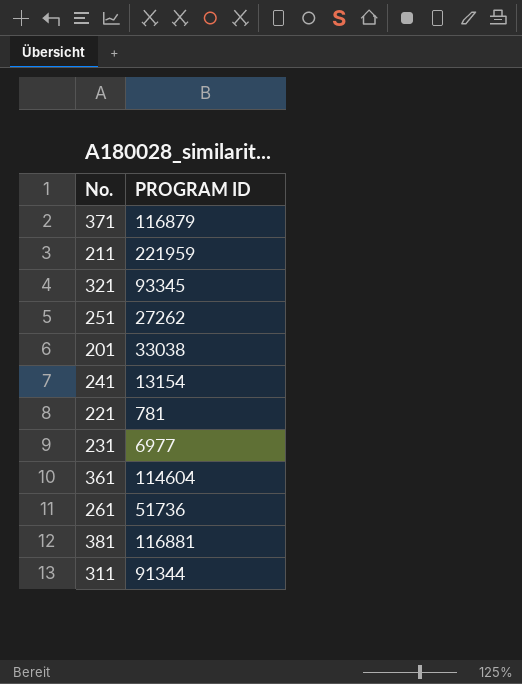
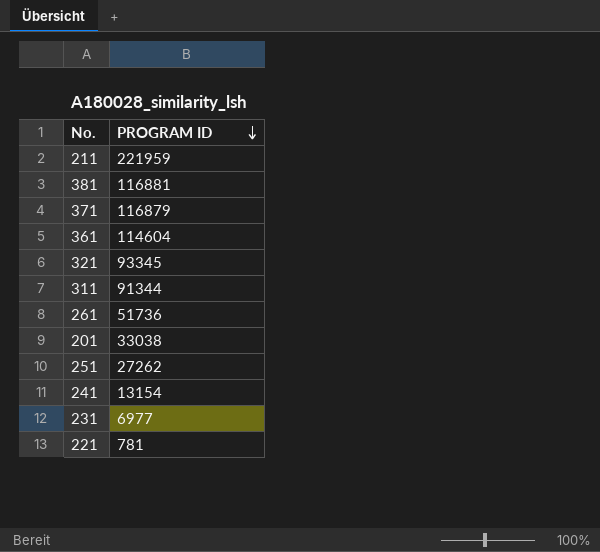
row order: none -> PROGRAM ID descending

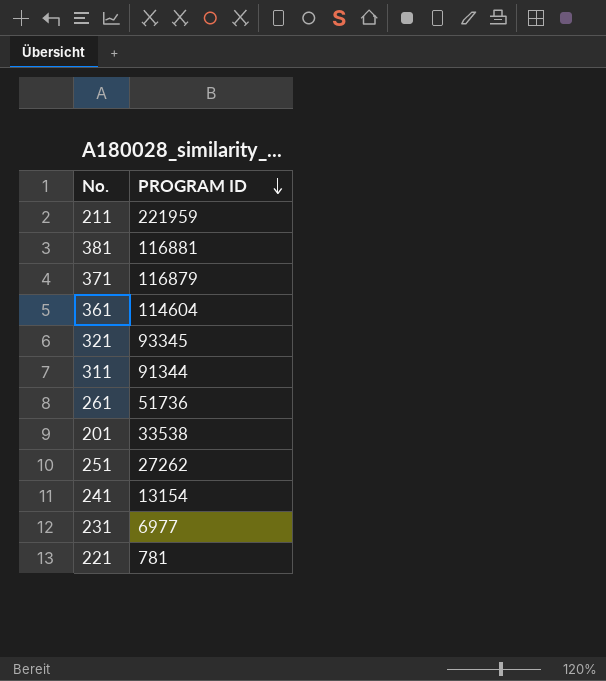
201 | PROGRAM ID: 33038 -> 33538

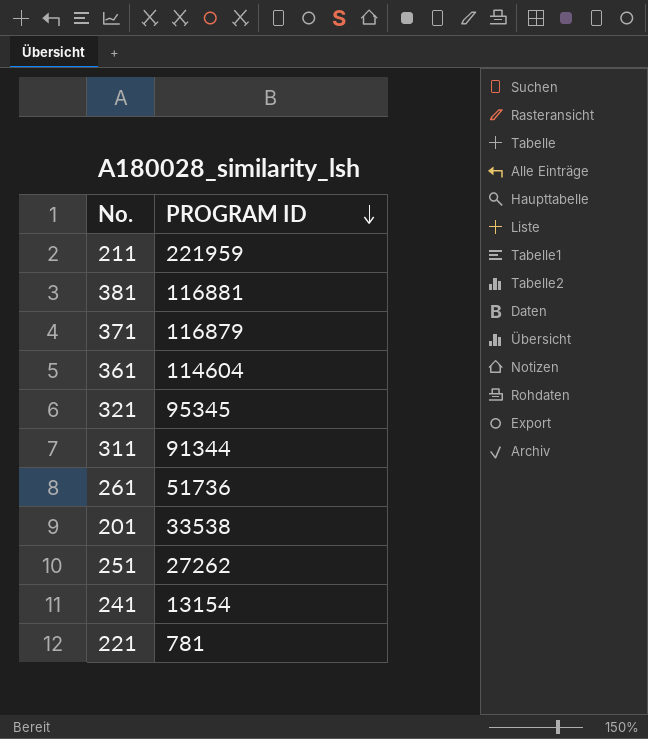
row 231: 6977 -> none
321 | PROGRAM ID: 93345 -> 95345

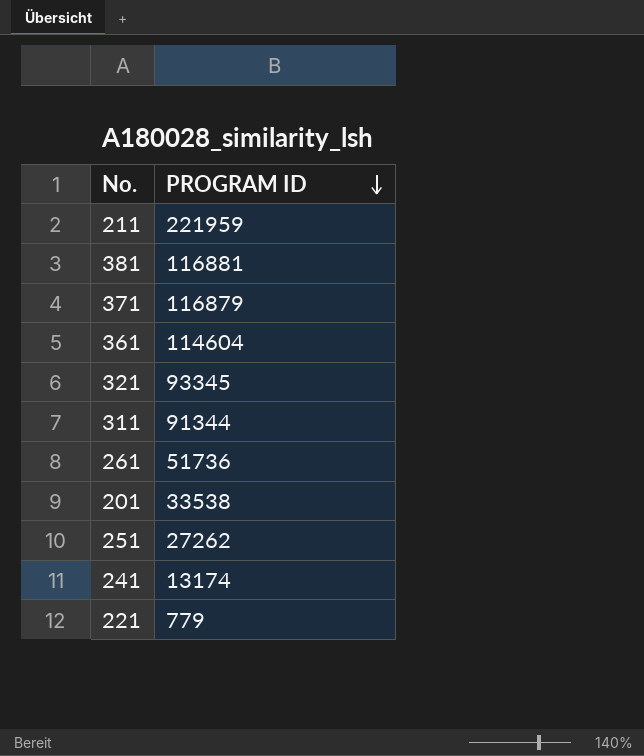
321 | PROGRAM ID: 95345 -> 93345
241 | PROGRAM ID: 13154 -> 13174
221 | PROGRAM ID: 781 -> 779

